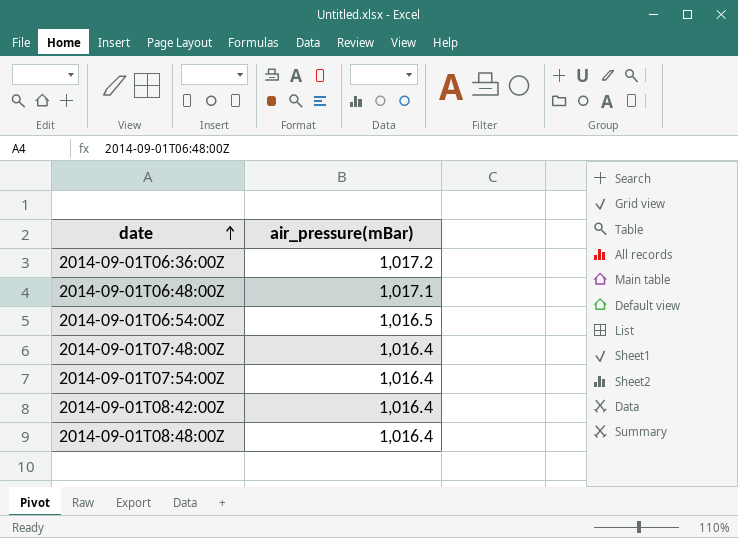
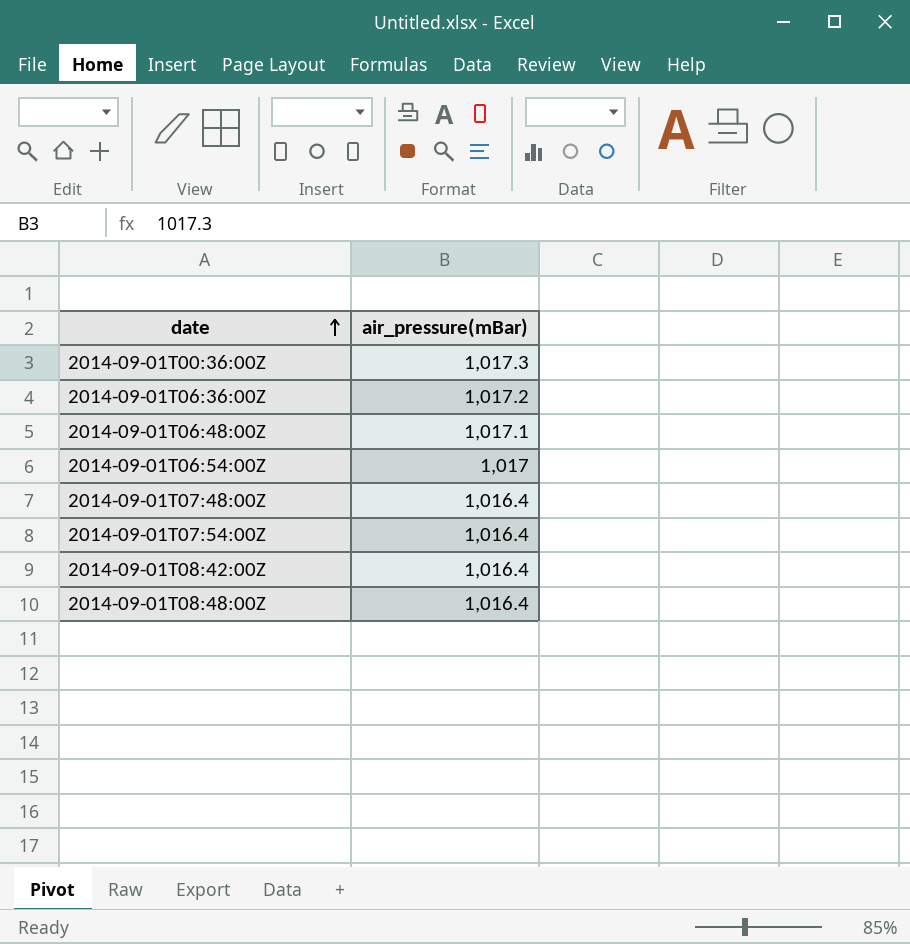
row 2014-09-01T00:36:00Z: none -> 1,017.3
2014-09-01T06:54:00Z | air_pressure(mBar): 1,016.5 -> 1,017

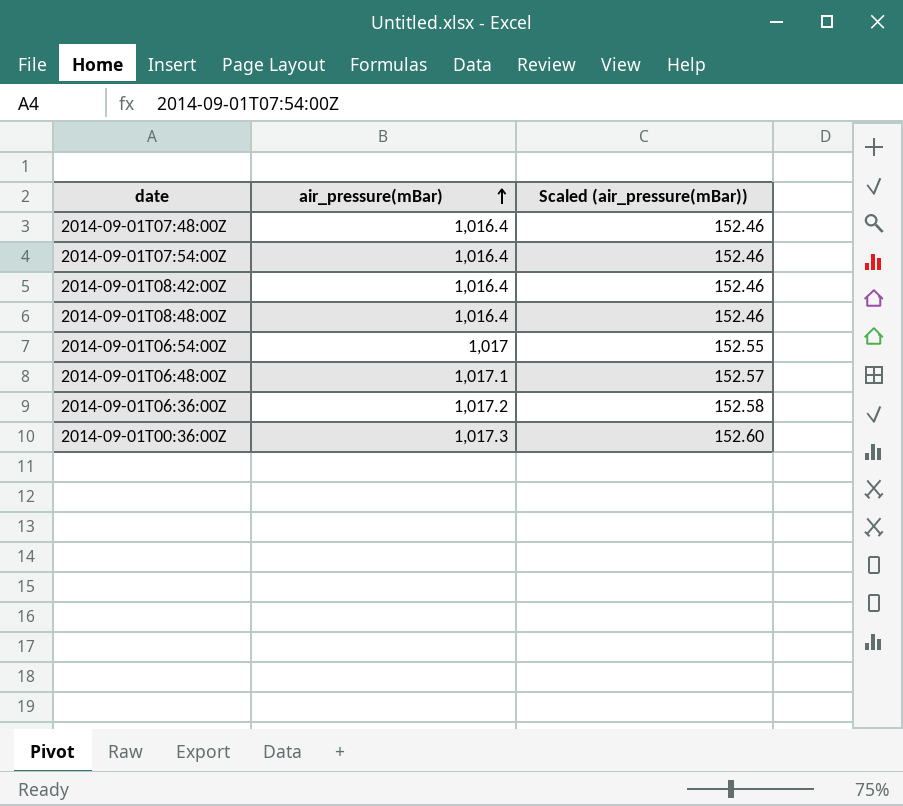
row order: date ascending -> air_pressure(mBar) ascending
column Scaled (air_pressure(mBar)) | formula: none -> [air_pressure(mBar)] * 0.15

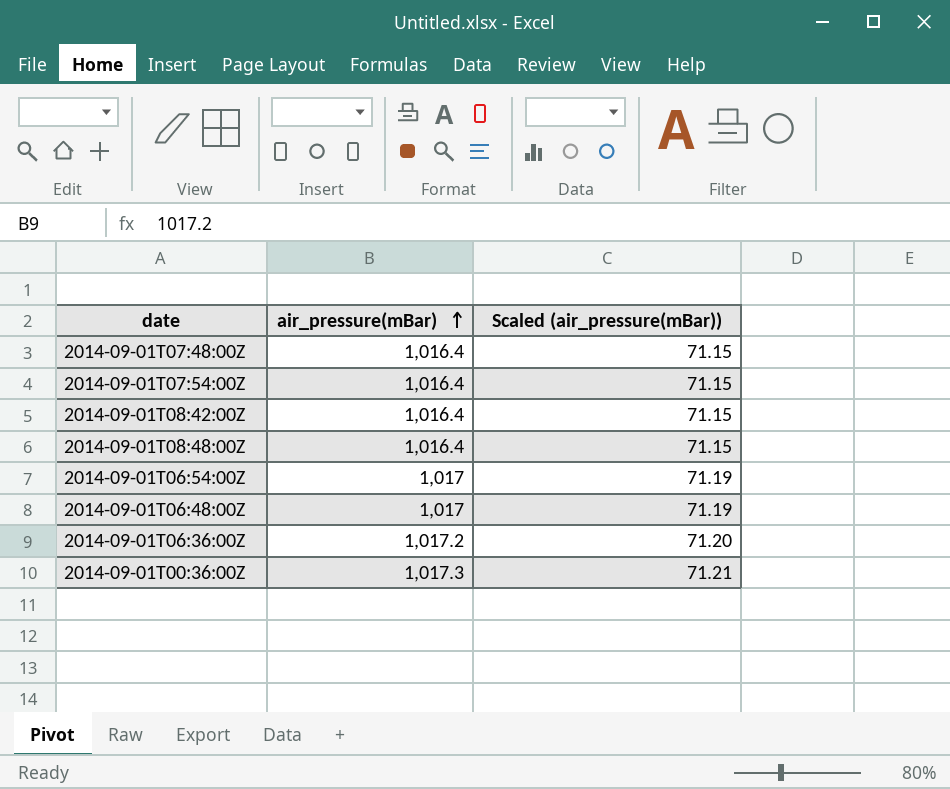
column Scaled (air_pressure(mBar)) | formula: [air_pressure(mBar)] * 0.15 -> [air_pressure(mBar)] * 0.07
2014-09-01T06:48:00Z | air_pressure(mBar): 1,017.1 -> 1,017

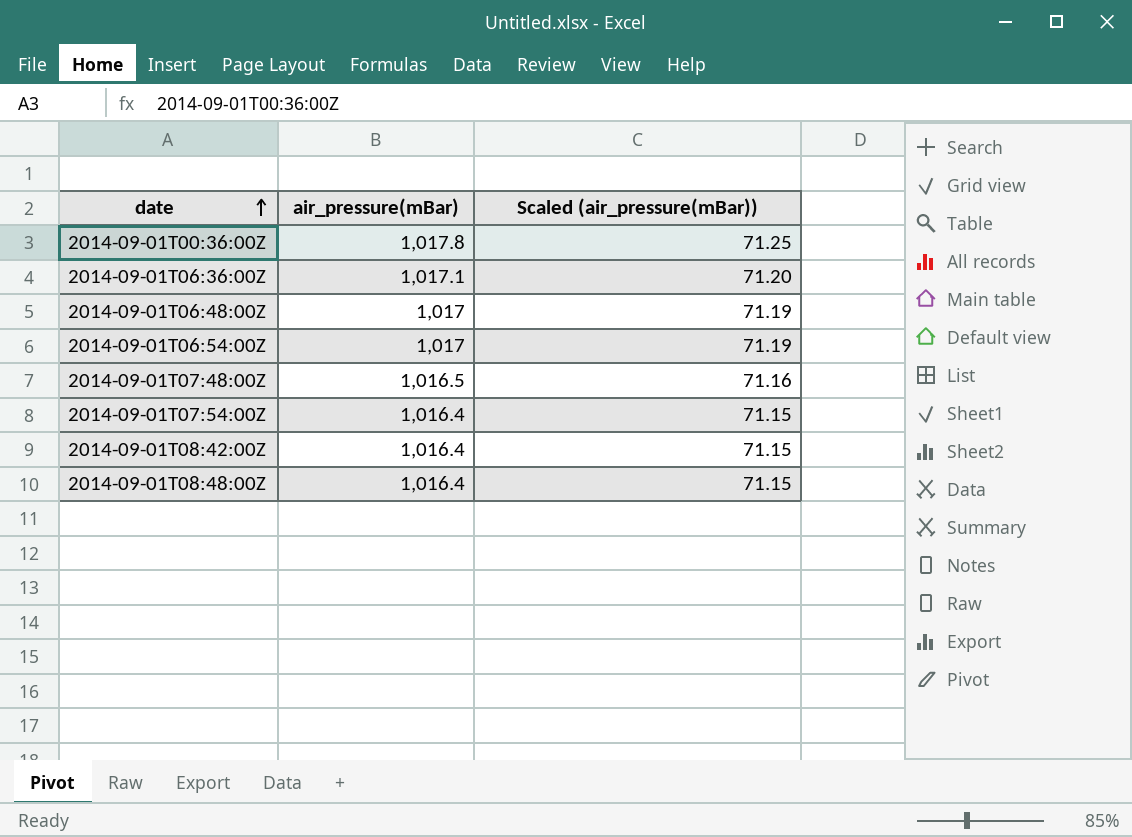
row order: air_pressure(mBar) ascending -> date ascending
2014-09-01T00:36:00Z | air_pressure(mBar): 1,017.3 -> 1,017.8
2014-09-01T00:36:00Z | Scaled (air_pressure(mBar)): 71.21 -> 71.25
2014-09-01T06:36:00Z | air_pressure(mBar): 1,017.2 -> 1,017.1
2014-09-01T07:48:00Z | air_pressure(mBar): 1,016.4 -> 1,016.5
2014-09-01T07:48:00Z | Scaled (air_pressure(mBar)): 71.15 -> 71.16

